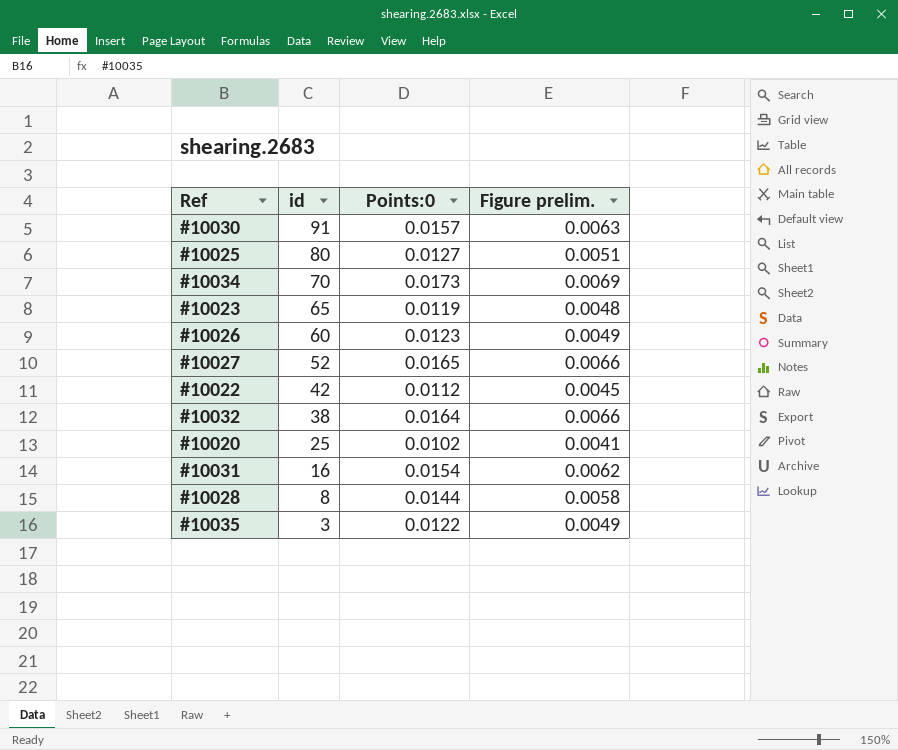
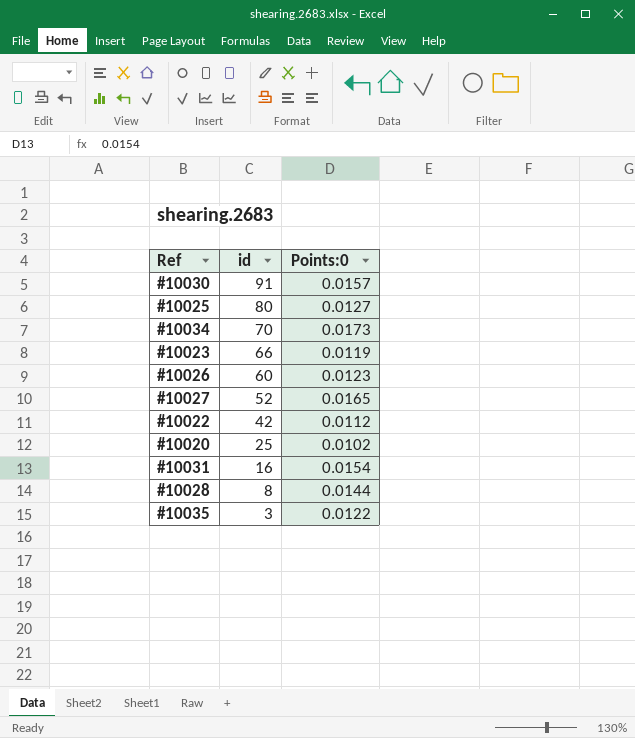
column Figure prelim. | formula: [Points:0] * 0.4 -> none
row #10032: 38 | 0.0164 | 0.0066 -> none
#10023 | id: 65 -> 66

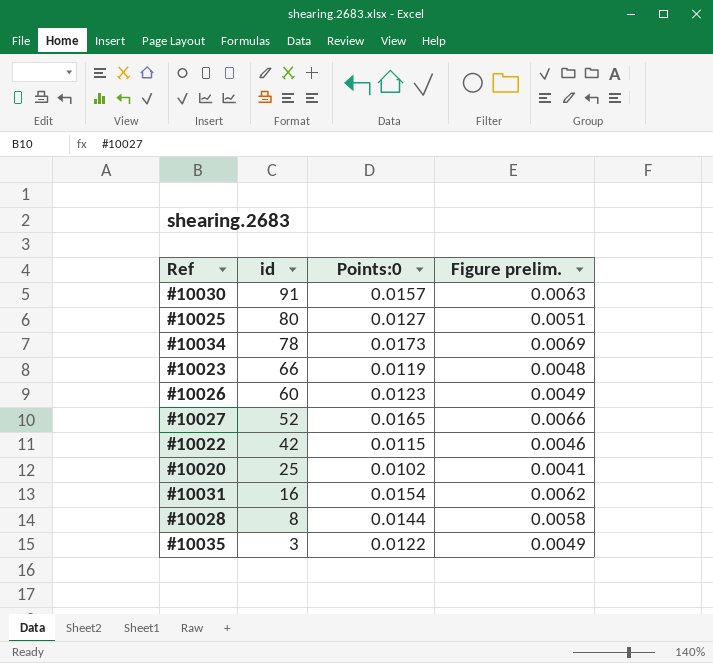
column Figure prelim. | formula: none -> [Points:0] * 0.4
#10034 | id: 70 -> 78
#10022 | Points:0: 0.0112 -> 0.0115

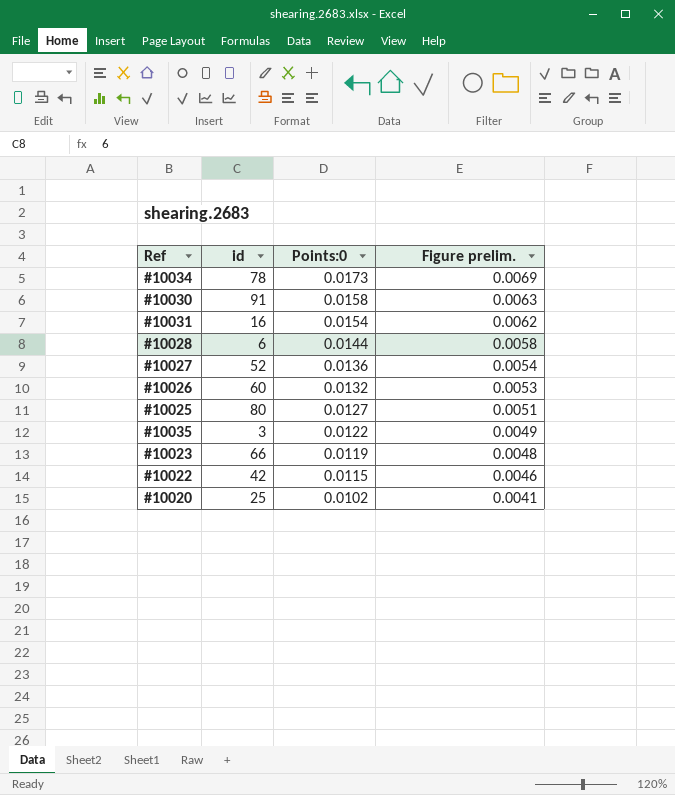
row order: id descending -> Points:0 descending
#10030 | Points:0: 0.0157 -> 0.0158
#10028 | id: 8 -> 6
#10027 | Points:0: 0.0165 -> 0.0136
#10027 | Figure prelim.: 0.0066 -> 0.0054
#10026 | Points:0: 0.0123 -> 0.0132
#10026 | Figure prelim.: 0.0049 -> 0.0053

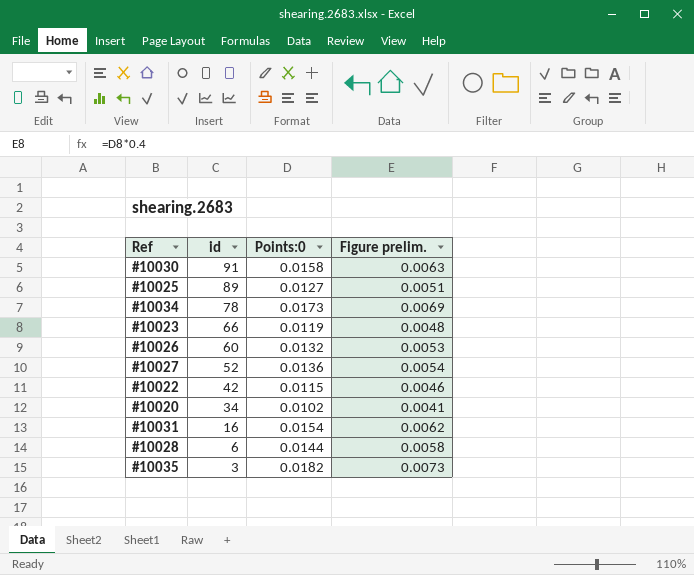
row order: Points:0 descending -> id descending
#10025 | id: 80 -> 89
#10020 | id: 25 -> 34
#10035 | Points:0: 0.0122 -> 0.0182
#10035 | Figure prelim.: 0.0049 -> 0.0073

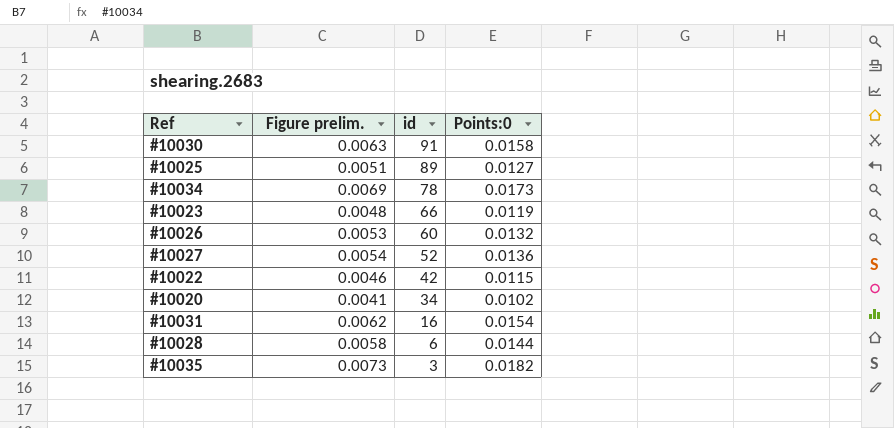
column Figure prelim. | position: 4 -> 2

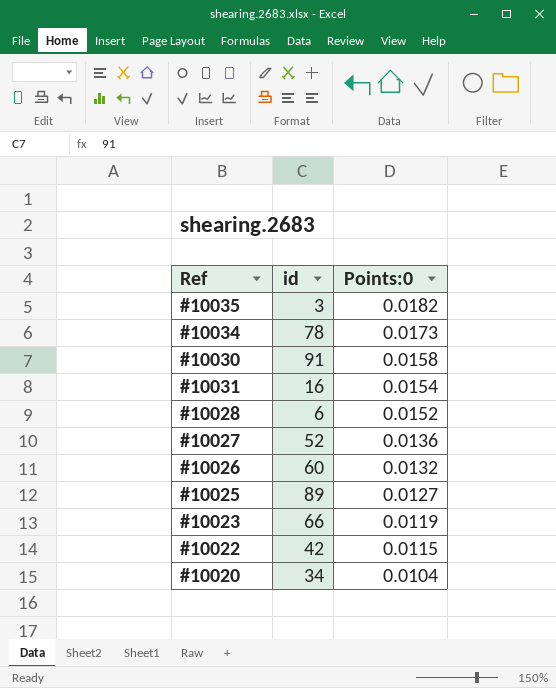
row order: id descending -> Points:0 descending
column Figure prelim. | formula: [Points:0] * 0.4 -> none
#10028 | Points:0: 0.0144 -> 0.0152
#10020 | Points:0: 0.0102 -> 0.0104

